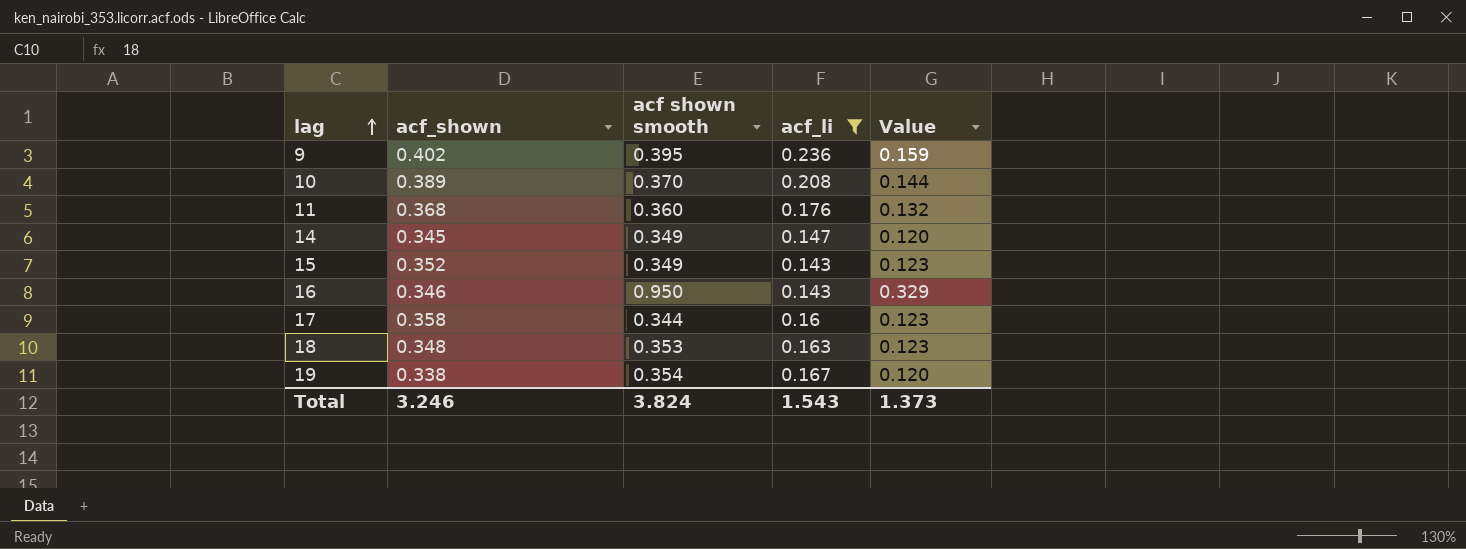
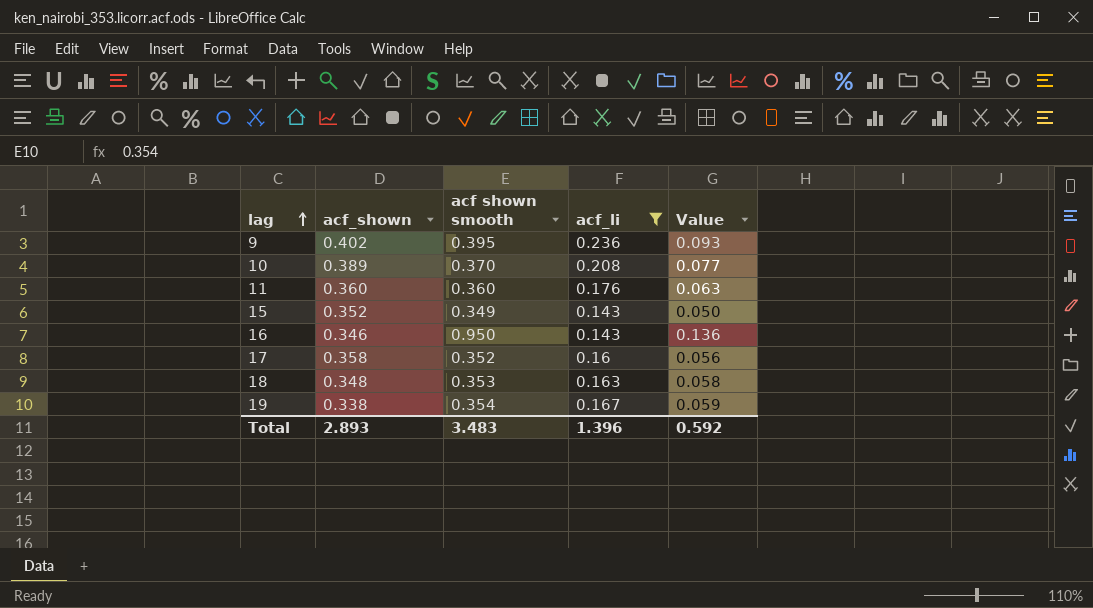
column Value | formula: [acf_shown] * [acf shown smooth] -> [acf shown smooth] * [acf_li]
row 14: 0.345 | 0.349 | 0.147 | 0.120 -> none
11 | acf_shown: 0.368 -> 0.360
17 | acf shown smooth: 0.344 -> 0.352
Total | acf_shown: 3.246 -> 2.893
Total | acf shown smooth: 3.824 -> 3.483
Total | acf_li: 1.543 -> 1.396
Total | Value: 1.373 -> 0.592

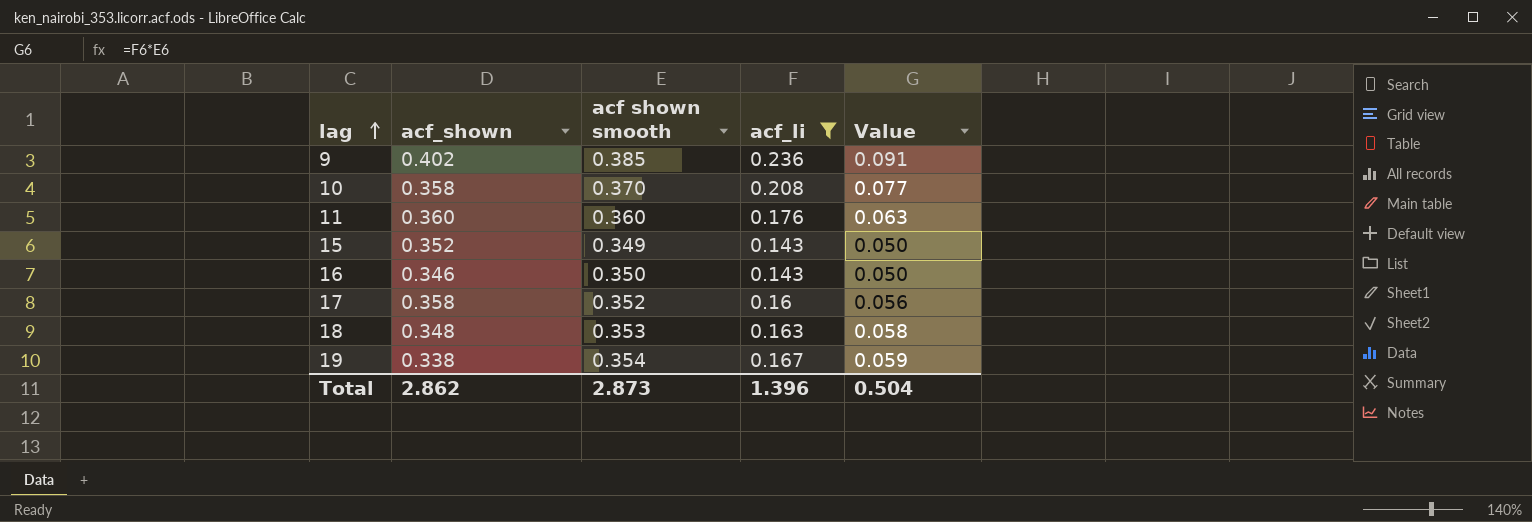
9 | acf shown smooth: 0.395 -> 0.385
9 | Value: 0.093 -> 0.091
10 | acf_shown: 0.389 -> 0.358
16 | acf shown smooth: 0.950 -> 0.350
16 | Value: 0.136 -> 0.050
Total | acf_shown: 2.893 -> 2.862
Total | acf shown smooth: 3.483 -> 2.873
Total | Value: 0.592 -> 0.504

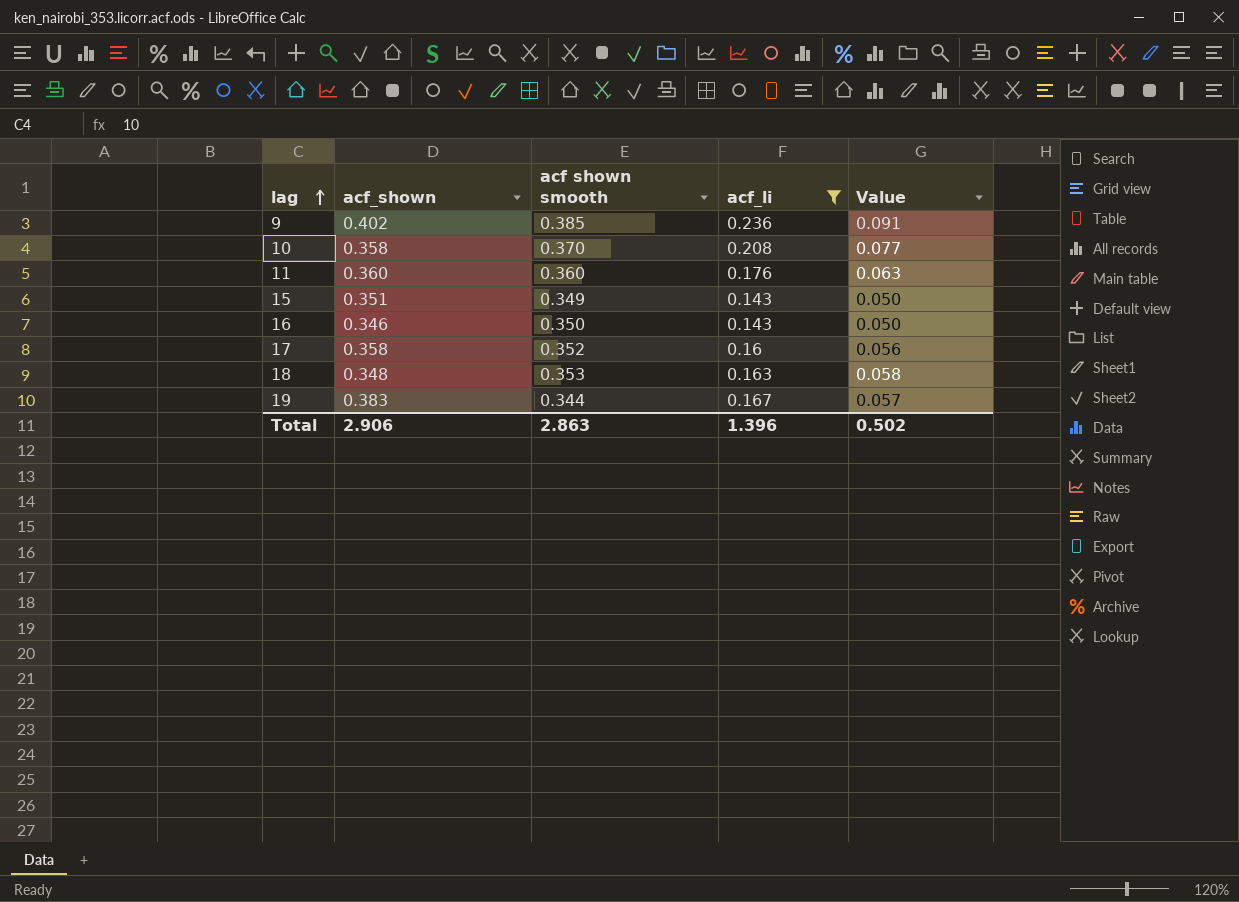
15 | acf_shown: 0.352 -> 0.351
19 | acf_shown: 0.338 -> 0.383
19 | acf shown smooth: 0.354 -> 0.344
19 | Value: 0.059 -> 0.057
Total | acf_shown: 2.862 -> 2.906
Total | acf shown smooth: 2.873 -> 2.863
Total | Value: 0.504 -> 0.502

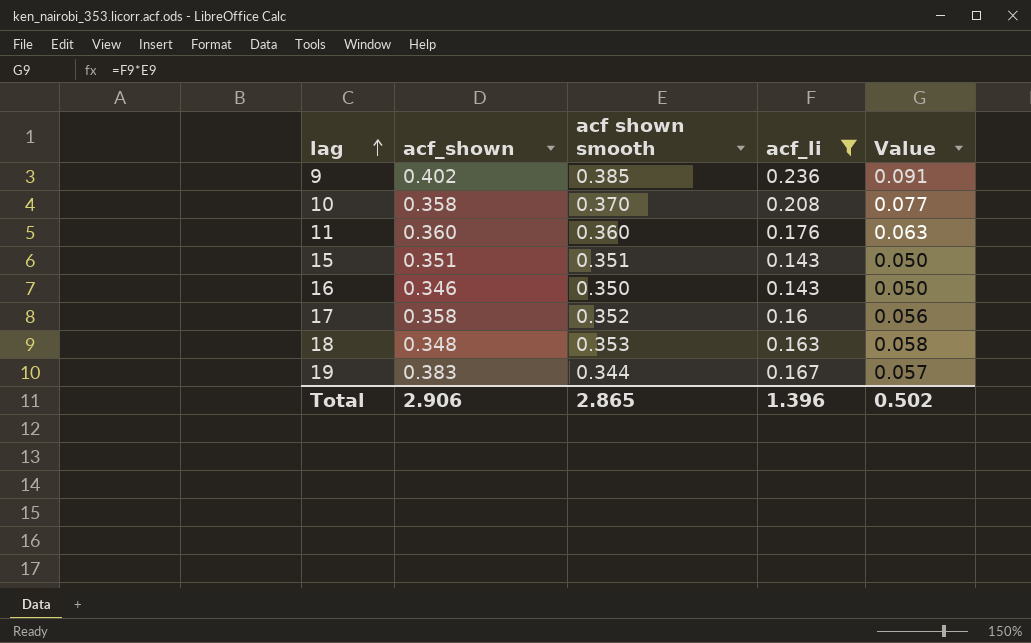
15 | acf shown smooth: 0.349 -> 0.351
Total | acf shown smooth: 2.863 -> 2.865

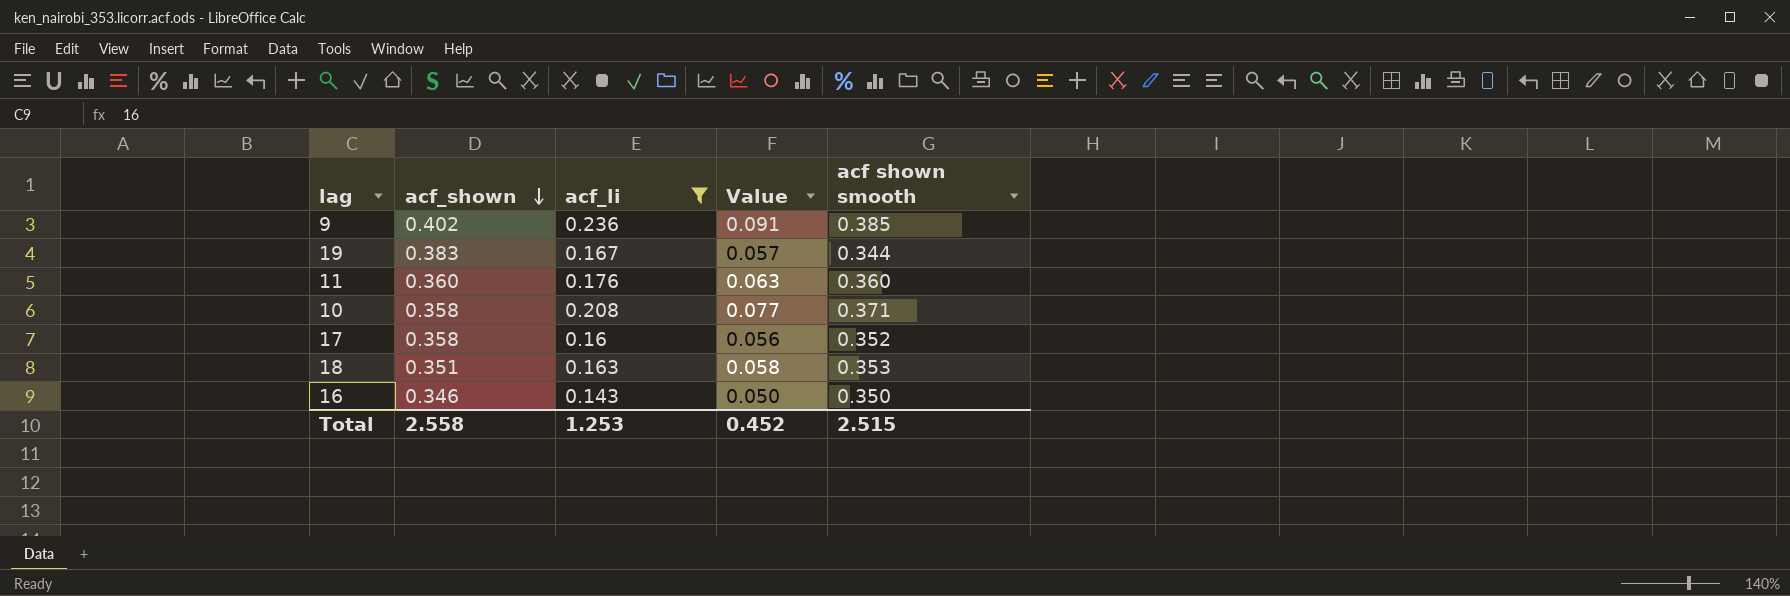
row order: lag ascending -> acf_shown descending
column acf shown smooth | position: 3 -> 5
row 15: 0.351 | 0.351 | 0.143 | 0.050 -> none
10 | acf shown smooth: 0.370 -> 0.371
18 | acf_shown: 0.348 -> 0.351
Total | acf_shown: 2.906 -> 2.558
Total | acf_li: 1.396 -> 1.253
Total | Value: 0.502 -> 0.452
Total | acf shown smooth: 2.865 -> 2.515

